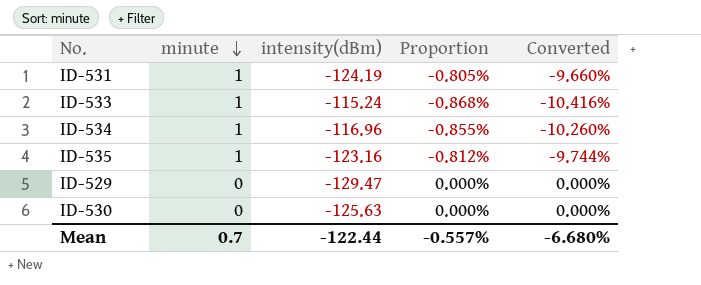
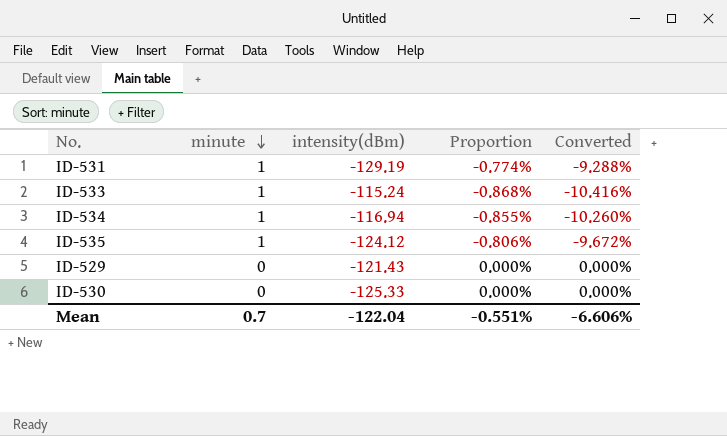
ID-531 | intensity(dBm): -124.19 -> -129.19
ID-531 | Proportion: -0.805% -> -0.774%
ID-531 | Converted: -9.660% -> -9.288%
ID-534 | intensity(dBm): -116.96 -> -116.94
ID-535 | intensity(dBm): -123.16 -> -124.12
ID-535 | Proportion: -0.812% -> -0.806%
ID-535 | Converted: -9.744% -> -9.672%
ID-529 | intensity(dBm): -129.47 -> -121.43
ID-530 | intensity(dBm): -125.63 -> -125.33
Mean | intensity(dBm): -122.44 -> -122.04
Mean | Proportion: -0.557% -> -0.551%
Mean | Converted: -6.680% -> -6.606%

